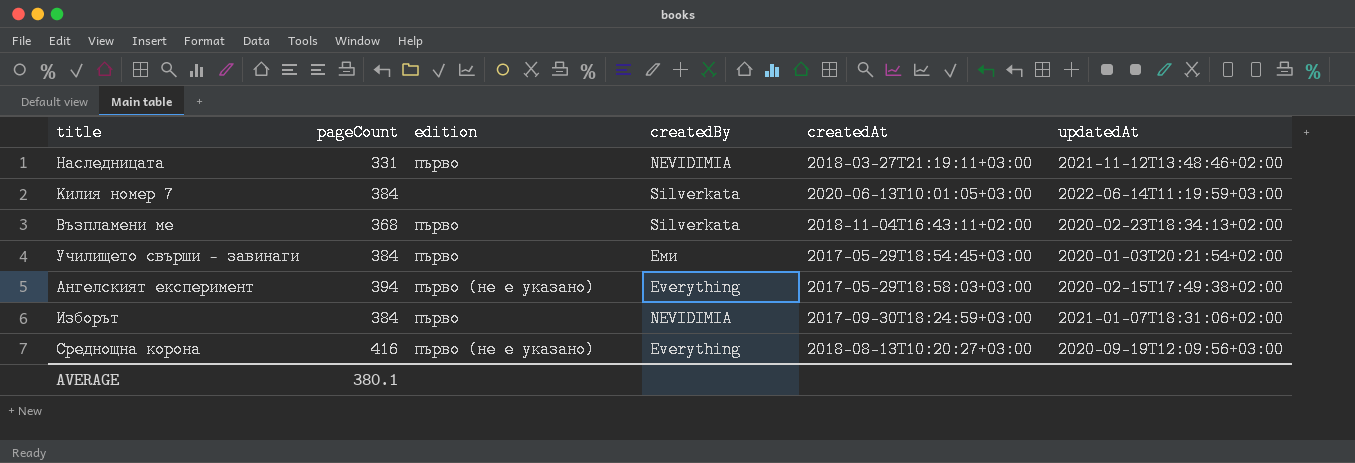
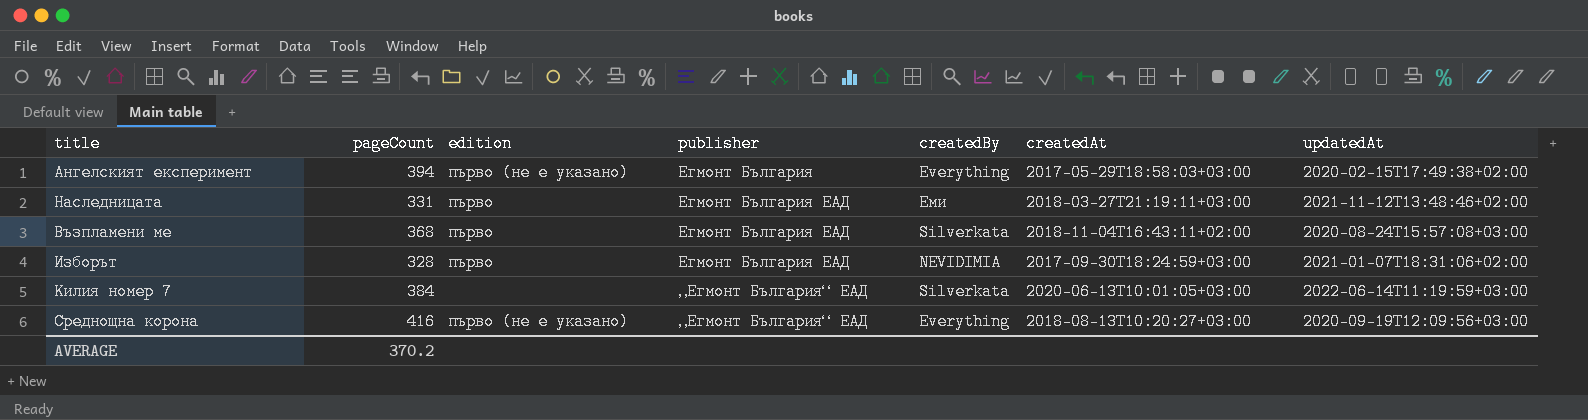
row order: none -> publisher ascending
column publisher | position: none -> 4
row Училището свърши — завинаги: 384 | първо | Еми | 2017-05-29T18:54:45+03:00 | 2020-01-03T20:21:54+02:00 -> none
Наследницата | createdBy: NEVIDIMIA -> Еми
Възпламени ме | updatedAt: 2020-02-23T18:34:13+02:00 -> 2020-08-24T15:57:08+03:00
Изборът | pageCount: 384 -> 328
AVERAGE | pageCount: 380.1 -> 370.2

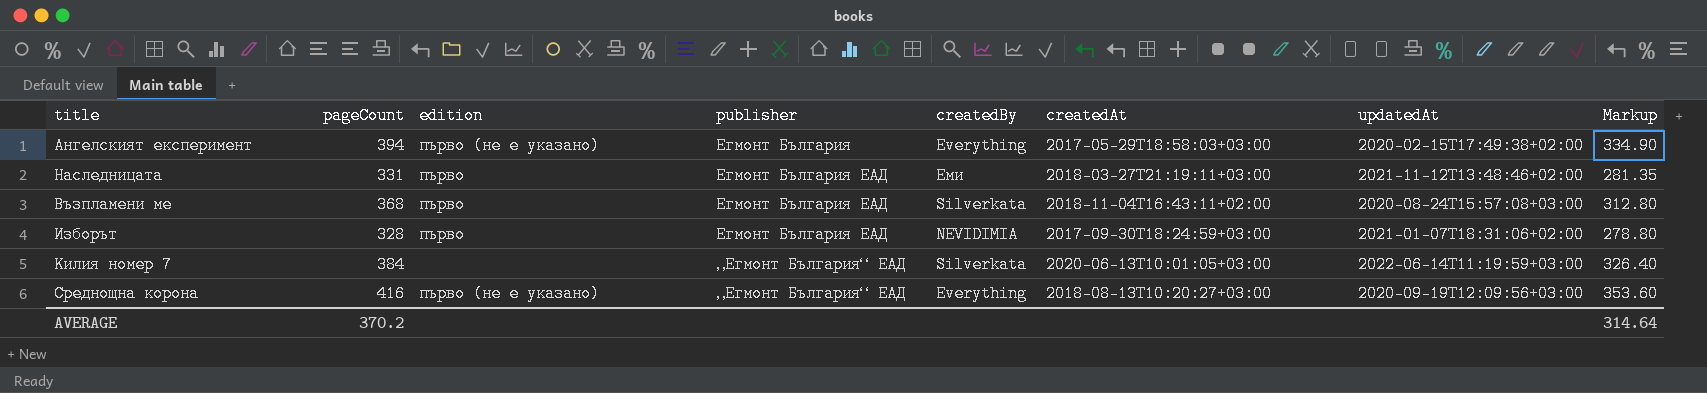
column Markup | formula: none -> [pageCount] * 0.85

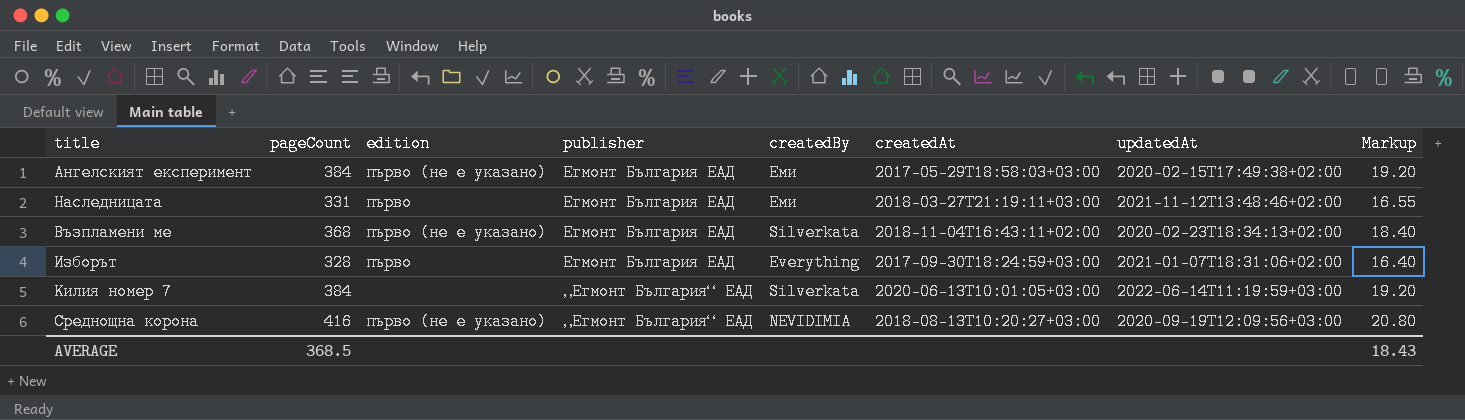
column Markup | formula: [pageCount] * 0.85 -> [pageCount] * 0.05
Ангелският експеримент | pageCount: 394 -> 384
Ангелският експеримент | publisher: Егмонт България -> Егмонт България ЕАД
Ангелският експеримент | createdBy: Everything -> Еми
Възпламени ме | edition: първо -> първо (не е указано)
Възпламени ме | updatedAt: 2020-08-24T15:57:08+03:00 -> 2020-02-23T18:34:13+02:00
Изборът | createdBy: NEVIDIMIA -> Everything
Среднощна корона | createdBy: Everything -> NEVIDIMIA
AVERAGE | pageCount: 370.2 -> 368.5
AVERAGE | Markup: 314.64 -> 18.43

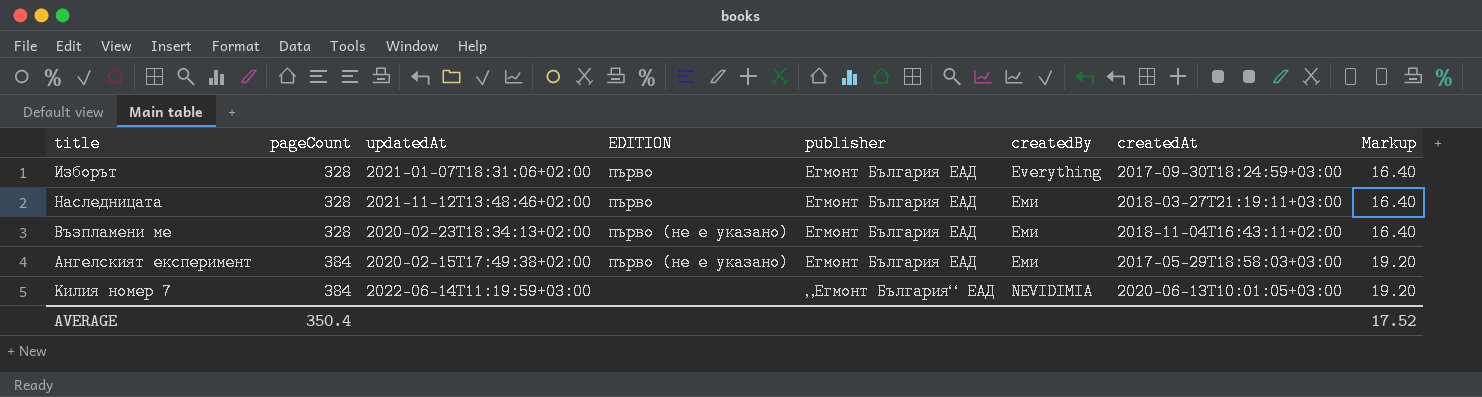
row order: publisher ascending -> pageCount ascending
column updatedAt | position: 7 -> 3
column name: edition -> EDITION
row Среднощна корона: 416 | първо (не е указано) | „Егмонт България“ ЕАД | NEVIDIMIA | 2018-08-13T10:20:27+03:00 | 2020-09-19T12:09:56+03:00 | 20.80 -> none
Наследницата | pageCount: 331 -> 328
Наследницата | Markup: 16.55 -> 16.40
Възпламени ме | pageCount: 368 -> 328
Възпламени ме | createdBy: Silverkata -> Еми
Възпламени ме | Markup: 18.40 -> 16.40
Килия номер 7 | createdBy: Silverkata -> NEVIDIMIA
AVERAGE | pageCount: 368.5 -> 350.4
AVERAGE | Markup: 18.43 -> 17.52

